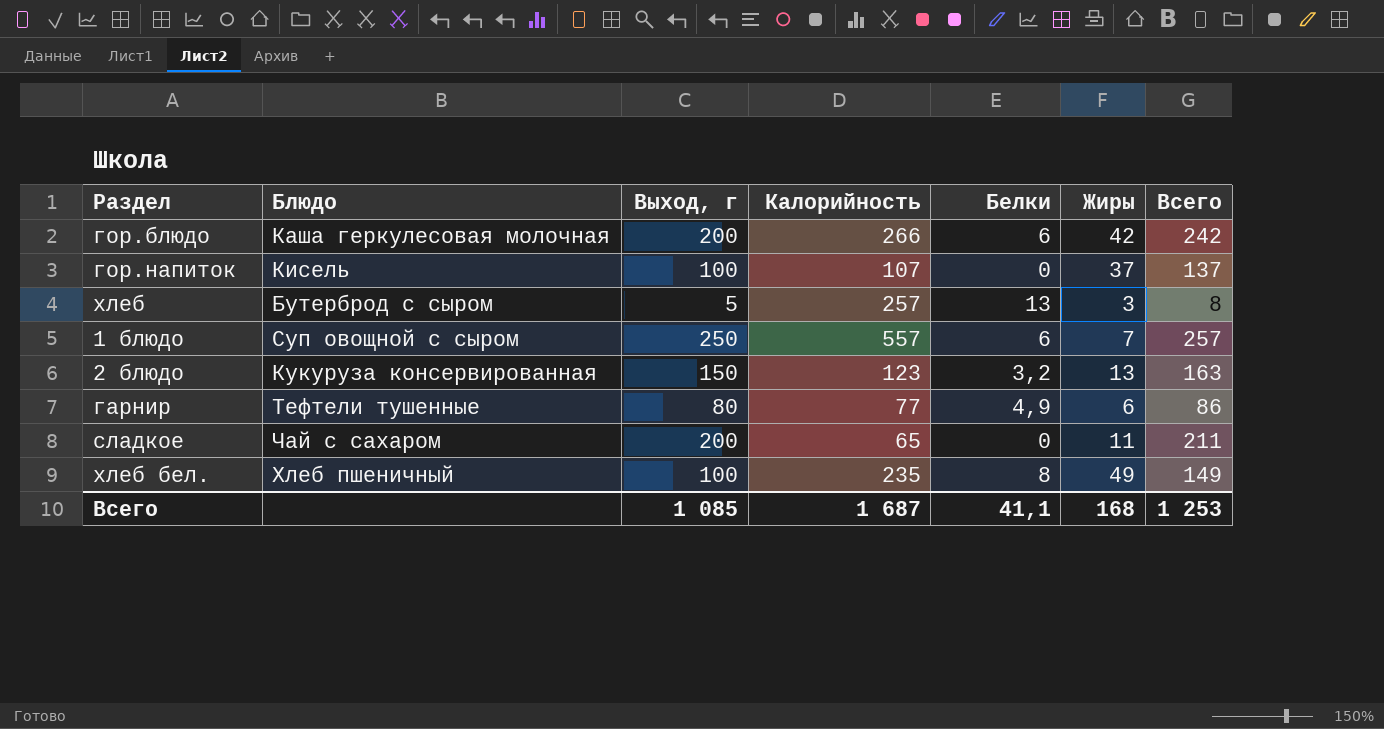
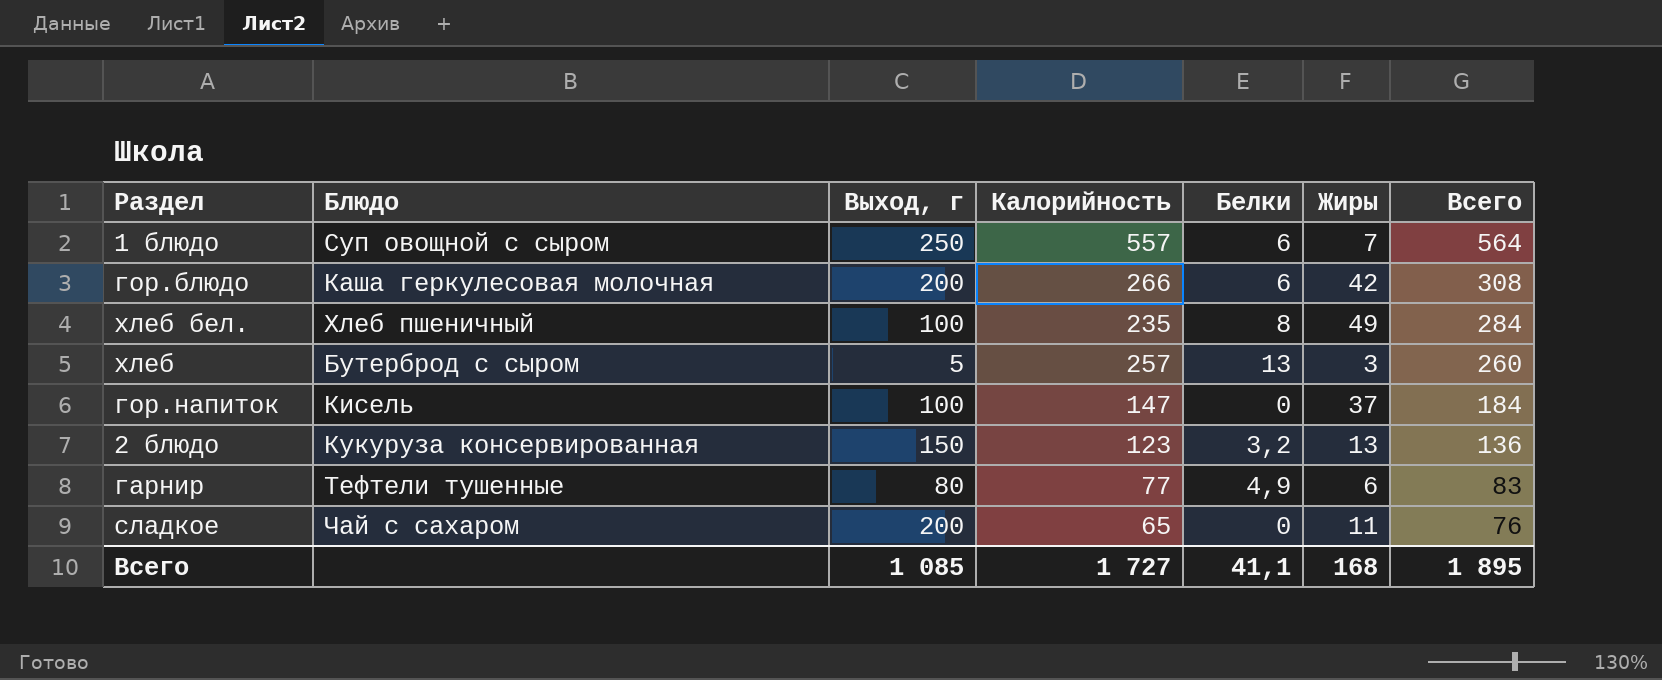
row order: none -> Всего descending
column Всего | formula: [Выход, г] + [Жиры] -> [Калорийность] + [Жиры]
гор.напиток | Калорийность: 107 -> 147
Всего | Калорийность: 1 687 -> 1 727
Всего | Всего: 1 253 -> 1 895

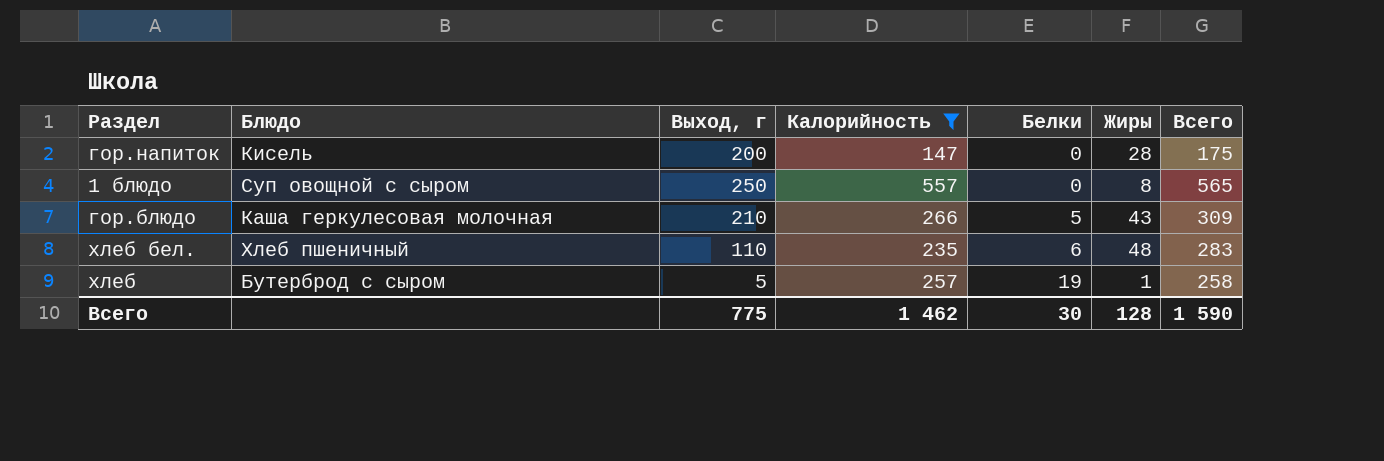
filter: none -> Калорийность >= 147
row order: Всего descending -> Белки ascending
гор.напиток | Выход, г: 100 -> 200
гор.напиток | Жиры: 37 -> 28
гор.напиток | Всего: 184 -> 175
1 блюдо | Белки: 6 -> 0
1 блюдо | Жиры: 7 -> 8
1 блюдо | Всего: 564 -> 565
гор.блюдо | Выход, г: 200 -> 210
гор.блюдо | Белки: 6 -> 5
гор.блюдо | Жиры: 42 -> 43
гор.блюдо | Всего: 308 -> 309
хлеб бел. | Выход, г: 100 -> 110
хлеб бел. | Белки: 8 -> 6
хлеб бел. | Жиры: 49 -> 48
хлеб бел. | Всего: 284 -> 283
хлеб | Белки: 13 -> 19
хлеб | Жиры: 3 -> 1
хлеб | Всего: 260 -> 258
Всего | Выход, г: 1 085 -> 775
Всего | Калорийность: 1 727 -> 1 462
Всего | Белки: 41,1 -> 30
Всего | Жиры: 168 -> 128
Всего | Всего: 1 895 -> 1 590

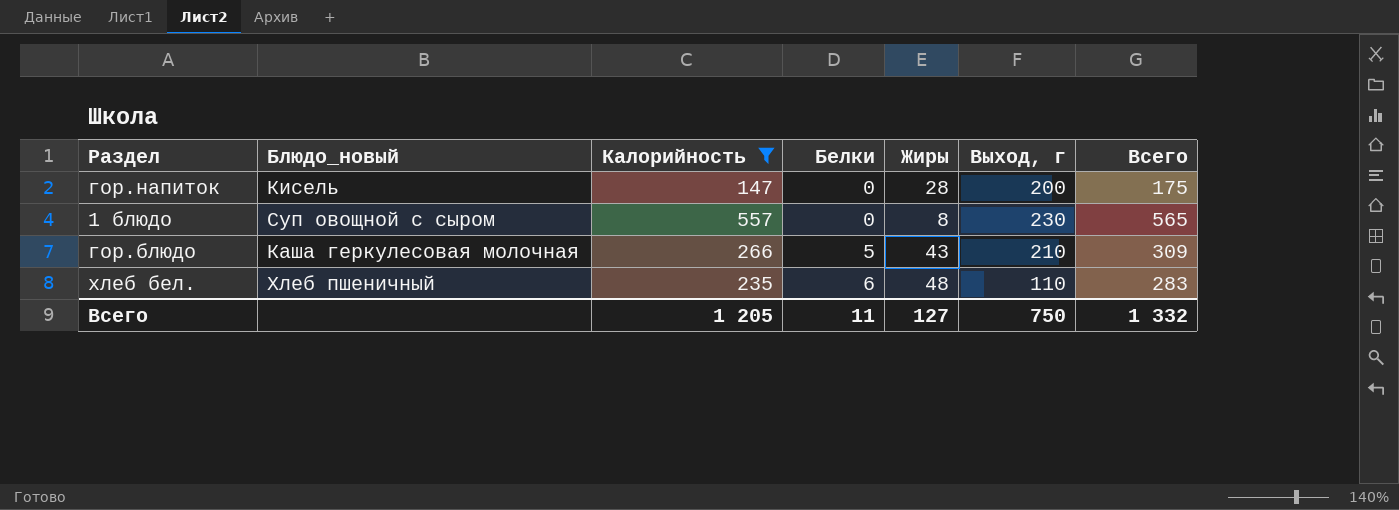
column name: Блюдо -> Блюдо_новый
column Выход, г | position: 3 -> 6
row хлеб: Бутерброд с сыром | 5 | 257 | 19 | 1 | 258 -> none
1 блюдо | Выход, г: 250 -> 230
Всего | Калорийность: 1 462 -> 1 205
Всего | Белки: 30 -> 11
Всего | Жиры: 128 -> 127
Всего | Выход, г: 775 -> 750
Всего | Всего: 1 590 -> 1 332

